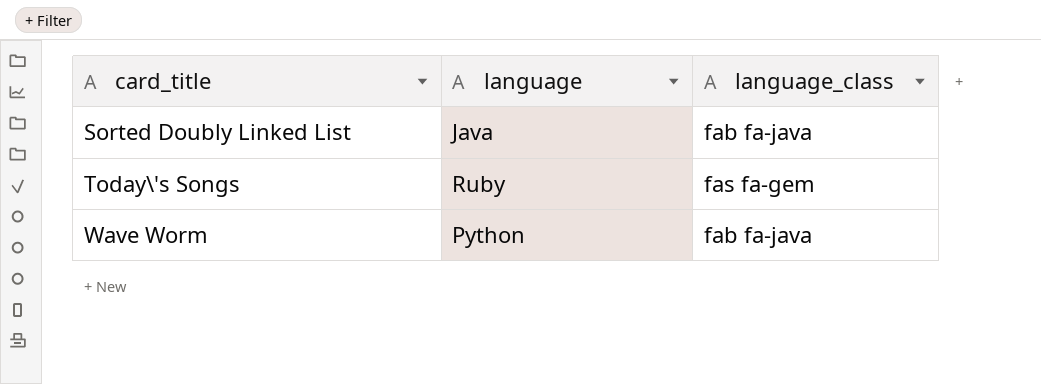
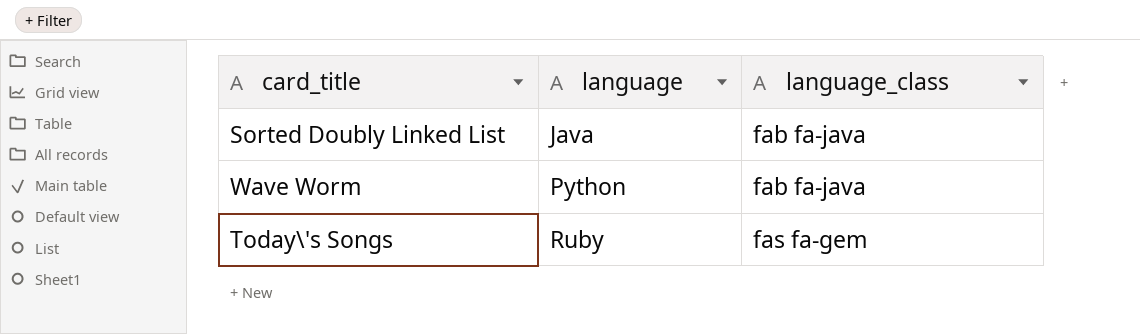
row order: card_title ascending -> language ascending

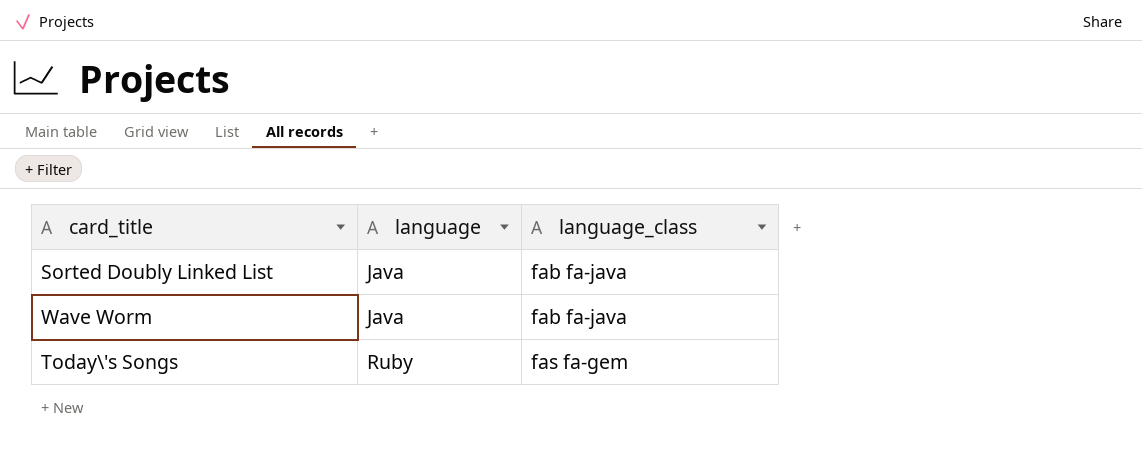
Wave Worm | language: Python -> Java

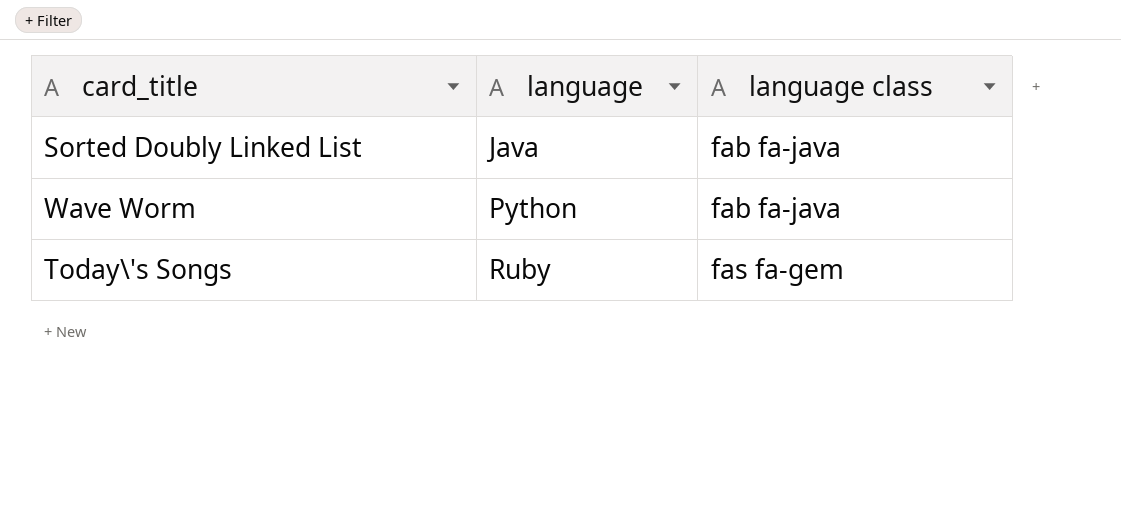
column name: language_class -> language class
Wave Worm | language: Java -> Python

